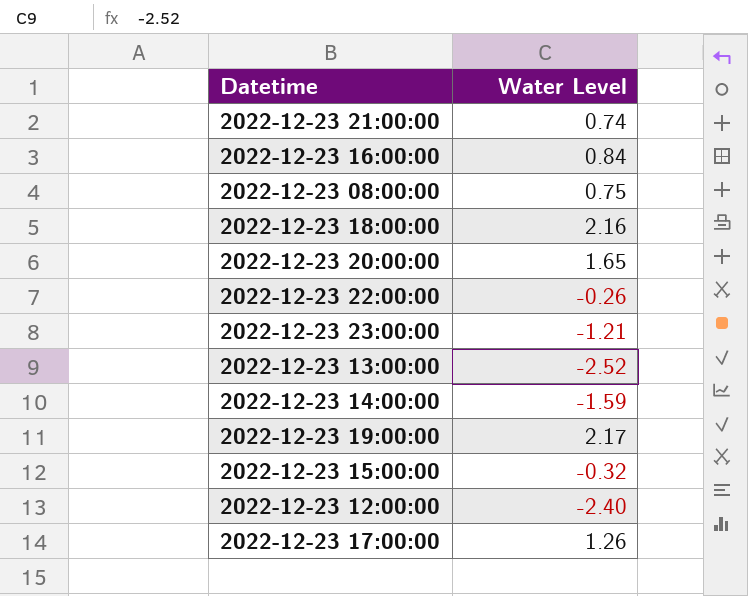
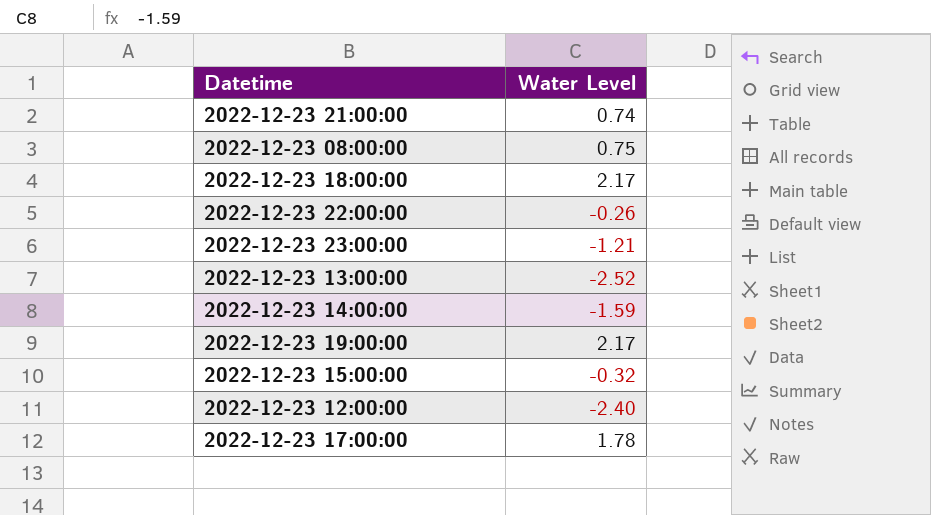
row 2022-12-23 16:00:00: 0.84 -> none
row 2022-12-23 20:00:00: 1.65 -> none
2022-12-23 18:00:00 | Water Level: 2.16 -> 2.17
2022-12-23 17:00:00 | Water Level: 1.26 -> 1.78

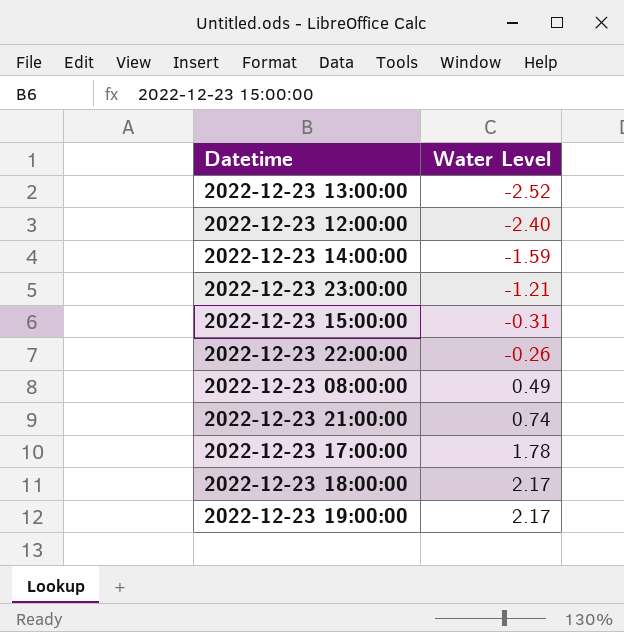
row order: none -> Water Level ascending
2022-12-23 15:00:00 | Water Level: -0.32 -> -0.31
2022-12-23 08:00:00 | Water Level: 0.75 -> 0.49

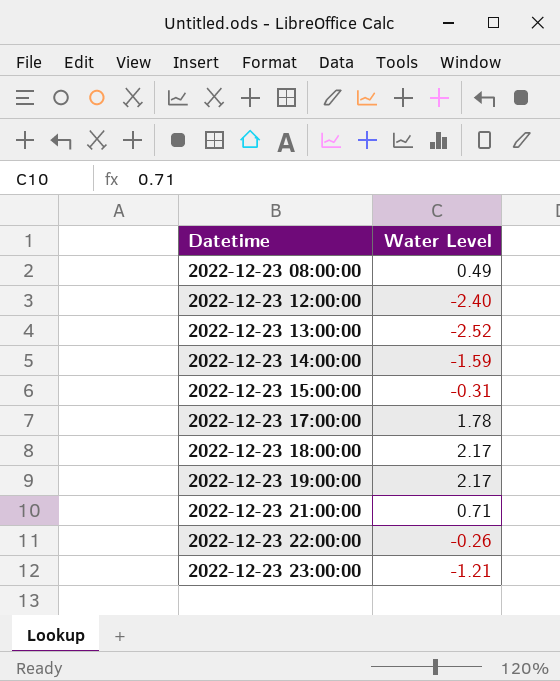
row order: Water Level ascending -> Datetime ascending
2022-12-23 21:00:00 | Water Level: 0.74 -> 0.71

